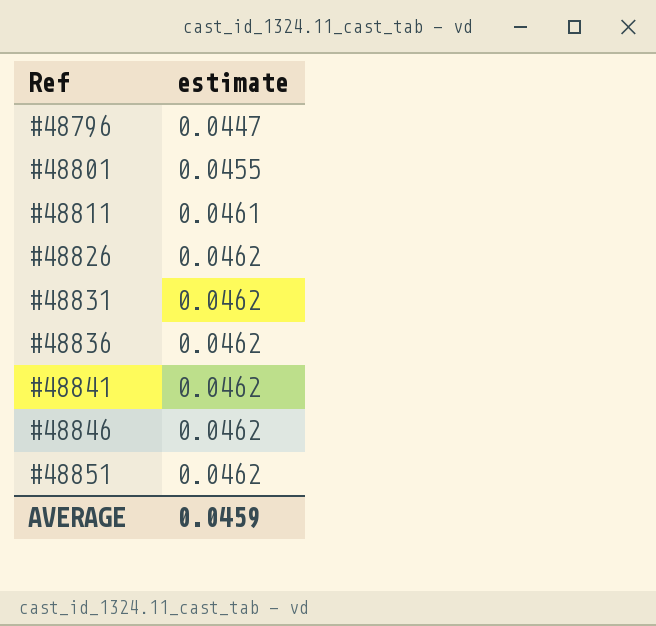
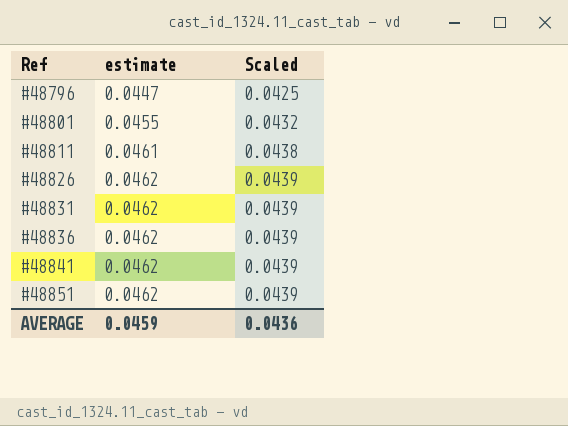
column Scaled | formula: none -> [estimate] * 0.95
row #48846: 0.0462 -> none

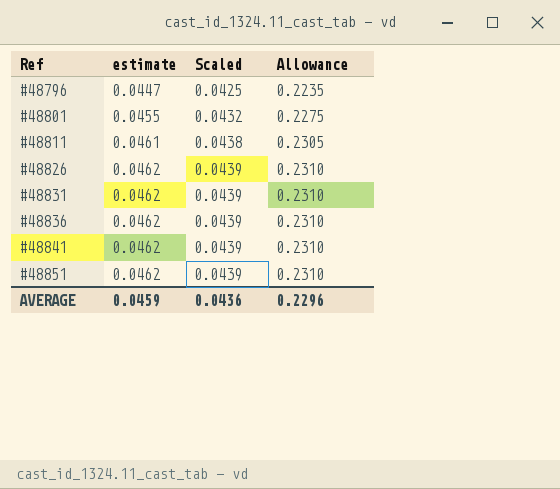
column Allowance | formula: none -> [estimate] * 5

